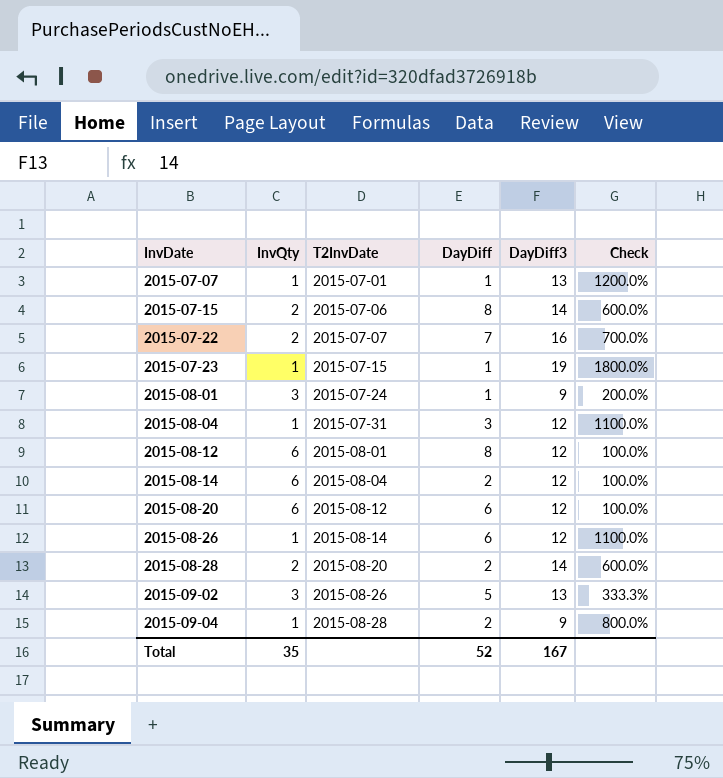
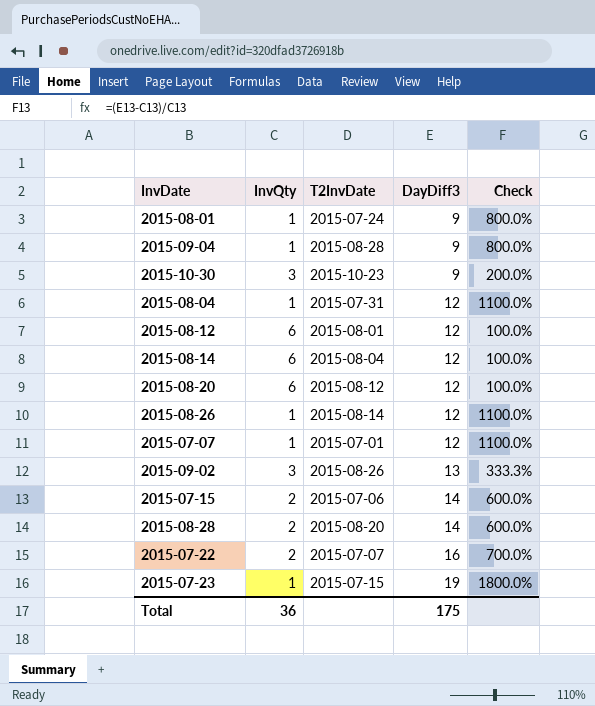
row order: InvDate ascending -> DayDiff3 ascending
column DayDiff | position: 4 -> none
2015-08-01 | InvQty: 3 -> 1
2015-08-01 | Check: 200.0% -> 800.0%
row 2015-10-30: none -> 3 | 2015-10-23 | 9 | 200.0%
2015-07-07 | DayDiff3: 13 -> 12
2015-07-07 | Check: 1200.0% -> 1100.0%
Total | InvQty: 35 -> 36
Total | DayDiff3: 167 -> 175

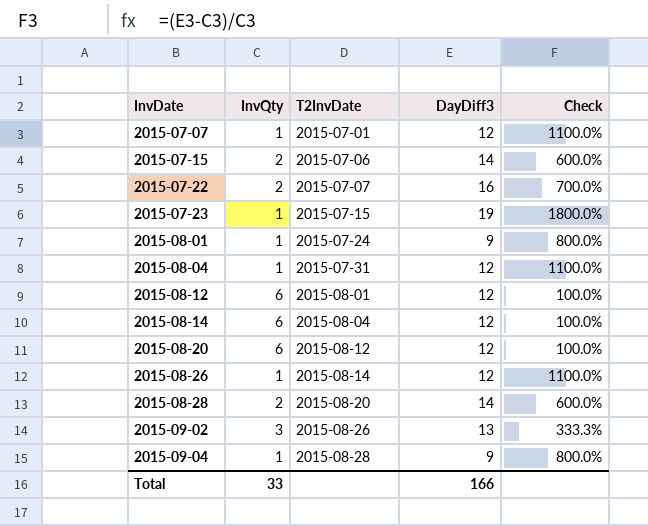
row order: DayDiff3 ascending -> InvDate ascending
row 2015-10-30: 3 | 2015-10-23 | 9 | 200.0% -> none
Total | InvQty: 36 -> 33
Total | DayDiff3: 175 -> 166

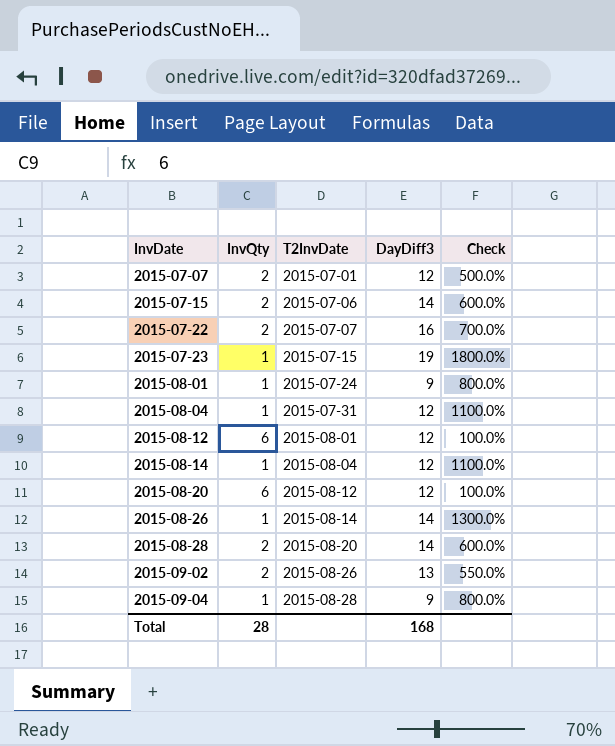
2015-07-07 | InvQty: 1 -> 2
2015-07-07 | Check: 1100.0% -> 500.0%
2015-08-14 | InvQty: 6 -> 1
2015-08-14 | Check: 100.0% -> 1100.0%
2015-08-26 | DayDiff3: 12 -> 14
2015-08-26 | Check: 1100.0% -> 1300.0%
2015-09-02 | InvQty: 3 -> 2
2015-09-02 | Check: 333.3% -> 550.0%
Total | InvQty: 33 -> 28
Total | DayDiff3: 166 -> 168

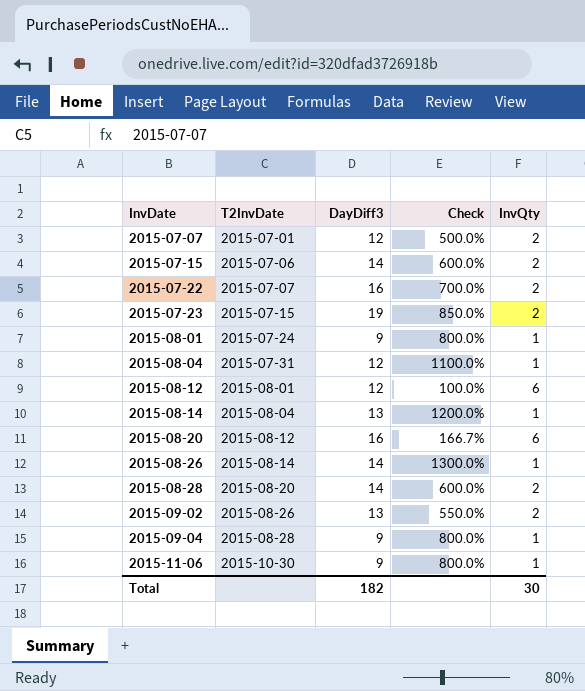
column InvQty | position: 2 -> 5
2015-07-23 | Check: 1800.0% -> 850.0%
2015-07-23 | InvQty: 1 -> 2
2015-08-14 | DayDiff3: 12 -> 13
2015-08-14 | Check: 1100.0% -> 1200.0%
2015-08-20 | DayDiff3: 12 -> 16
2015-08-20 | Check: 100.0% -> 166.7%
row 2015-11-06: none -> 2015-10-30 | 9 | 800.0% | 1
Total | DayDiff3: 168 -> 182
Total | InvQty: 28 -> 30

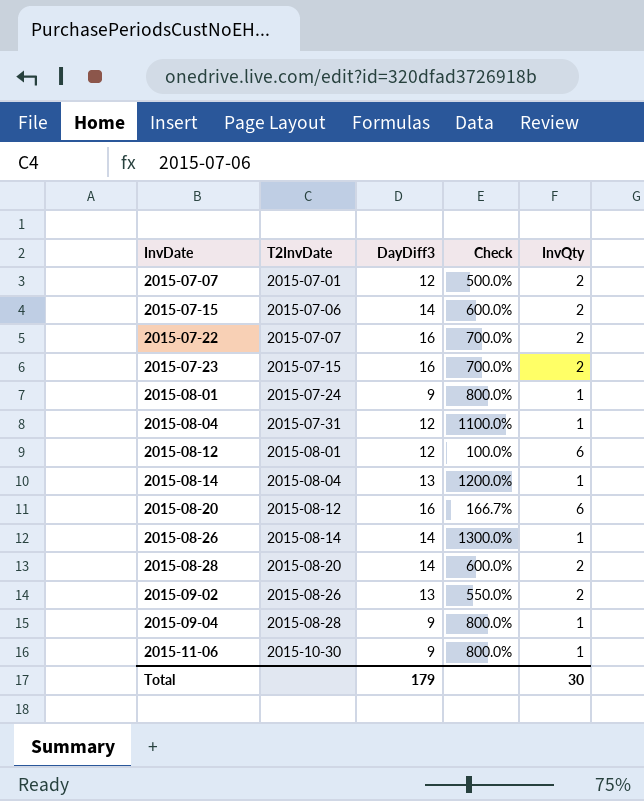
2015-07-23 | DayDiff3: 19 -> 16
2015-07-23 | Check: 850.0% -> 700.0%
Total | DayDiff3: 182 -> 179

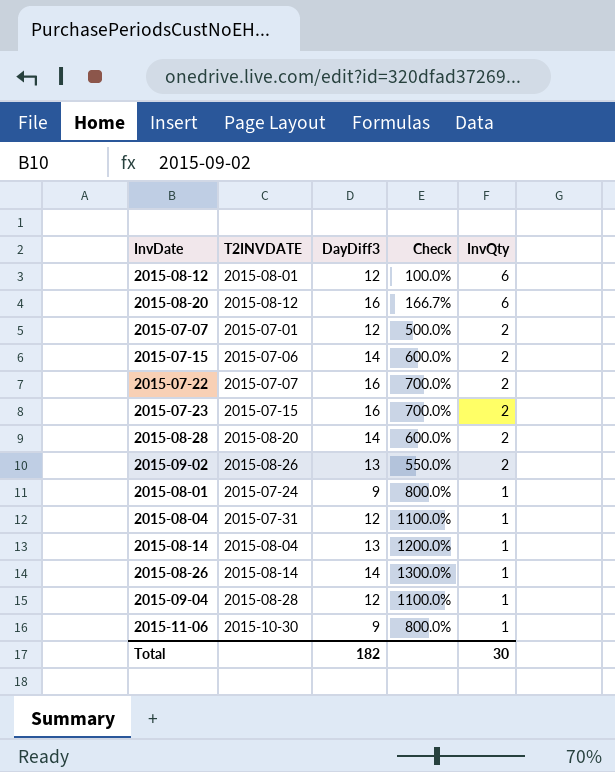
row order: InvDate ascending -> InvQty descending
column name: T2InvDate -> T2INVDATE
2015-09-04 | DayDiff3: 9 -> 12
2015-09-04 | Check: 800.0% -> 1100.0%
Total | DayDiff3: 179 -> 182

